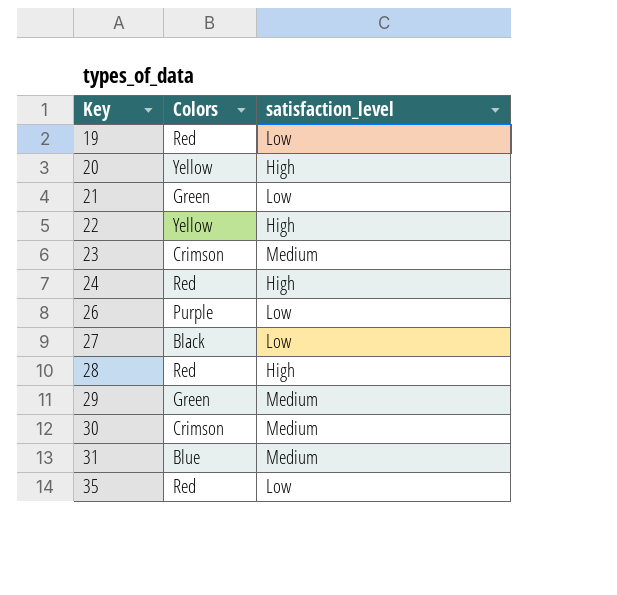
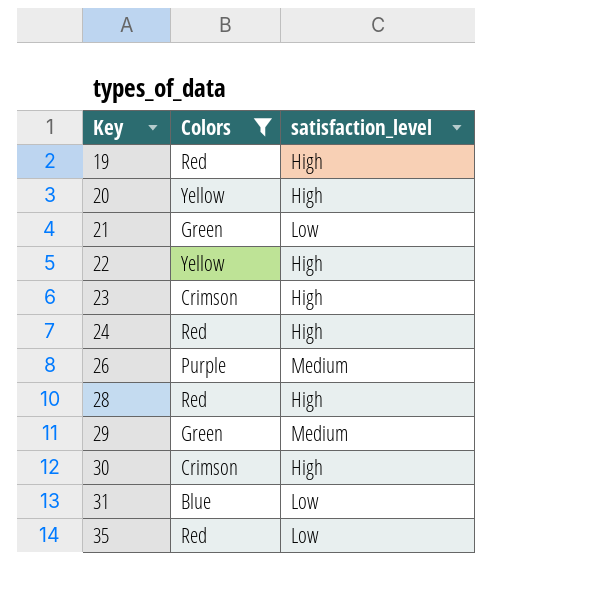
filter: none -> Colors != Black
19 | satisfaction_level: Low -> High
23 | satisfaction_level: Medium -> High
26 | satisfaction_level: Low -> Medium
30 | satisfaction_level: Medium -> High
31 | satisfaction_level: Medium -> Low

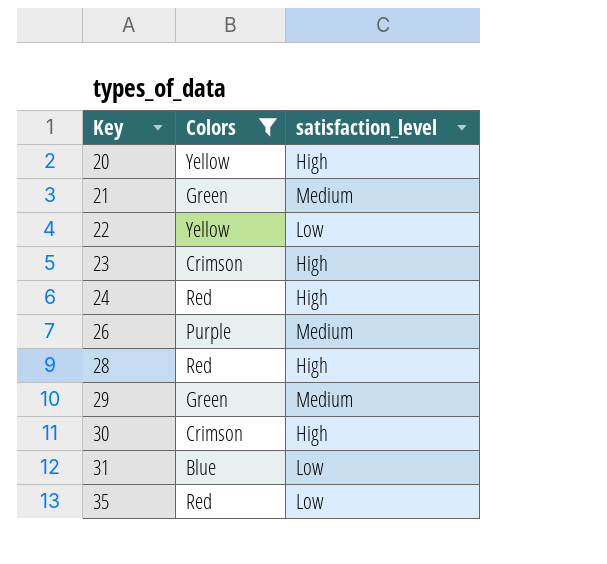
row 19: Red | High -> none
21 | satisfaction_level: Low -> Medium
22 | satisfaction_level: High -> Low

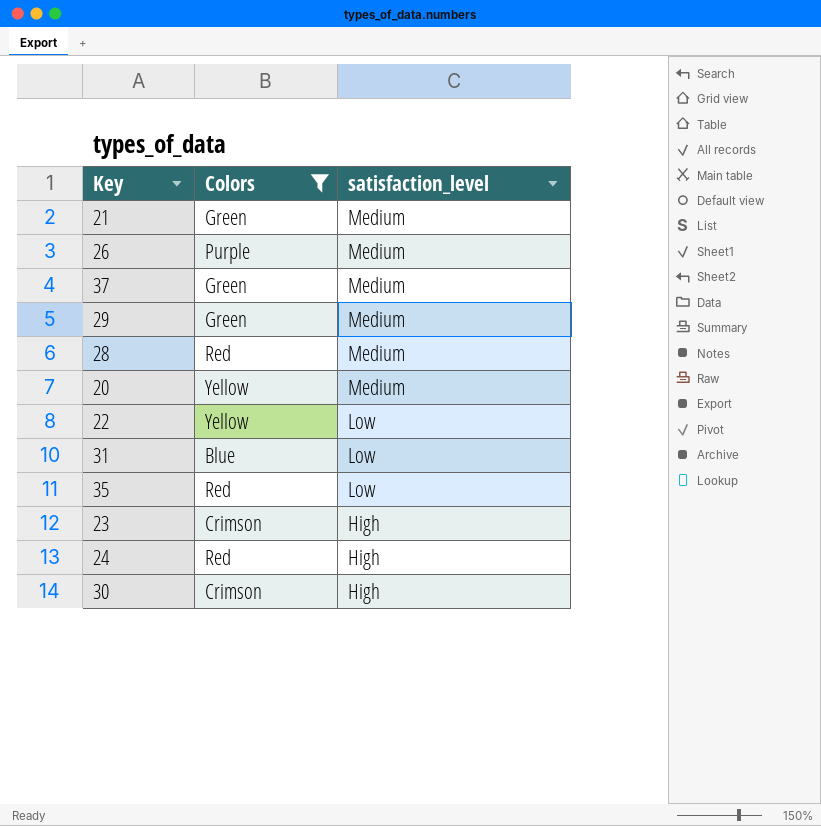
row order: Key ascending -> satisfaction_level descending
row 37: none -> Green | Medium
28 | satisfaction_level: High -> Medium
20 | satisfaction_level: High -> Medium

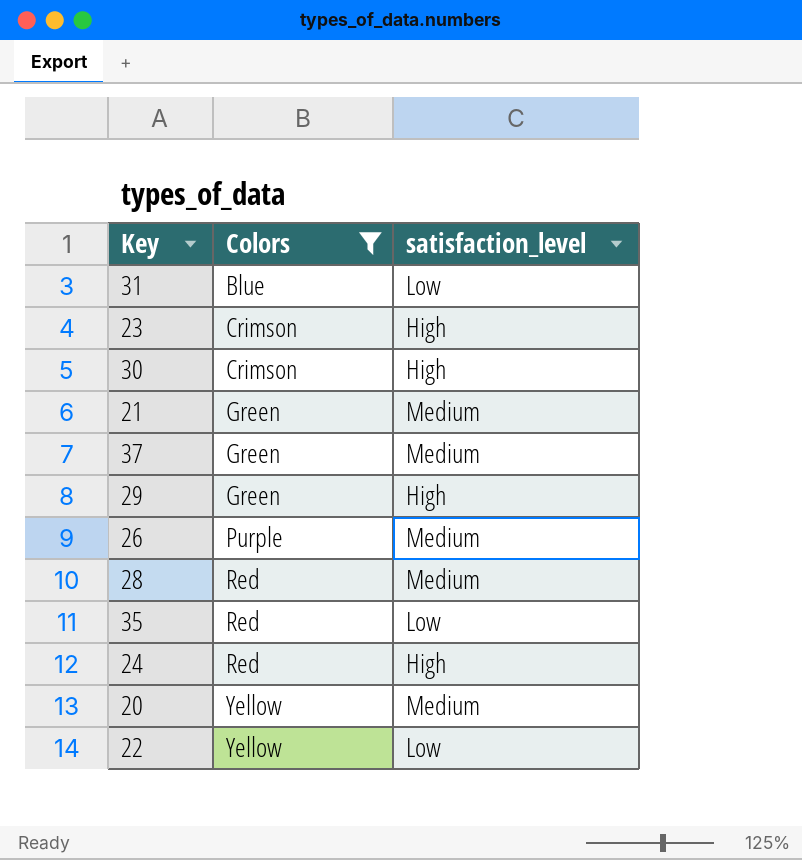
row order: satisfaction_level descending -> Colors ascending
29 | satisfaction_level: Medium -> High

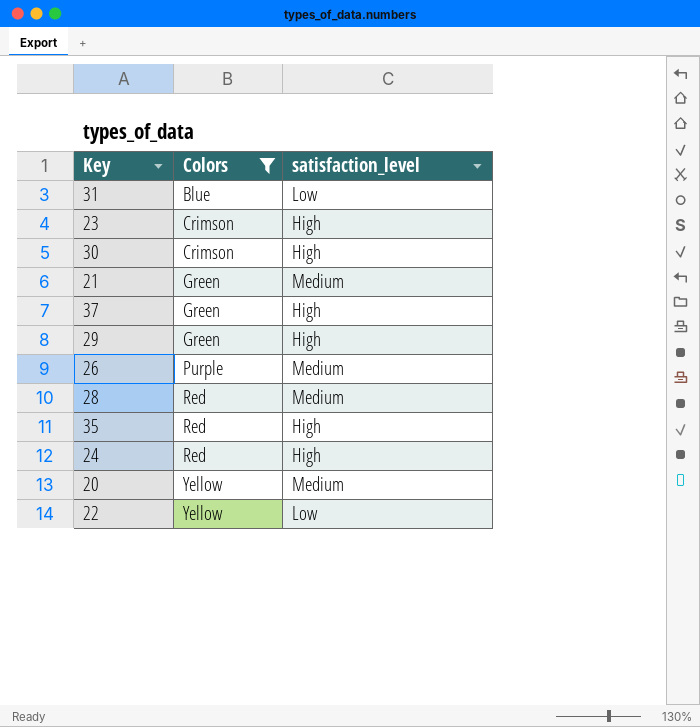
37 | satisfaction_level: Medium -> High
35 | satisfaction_level: Low -> High

